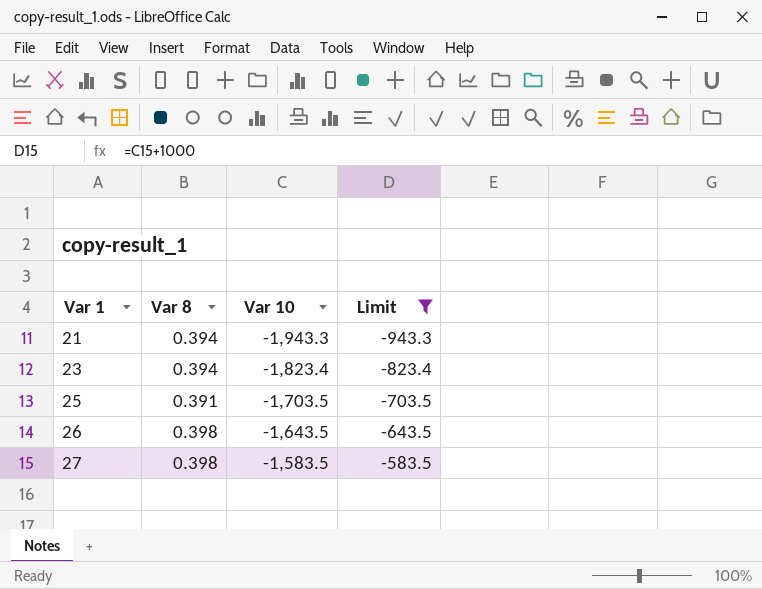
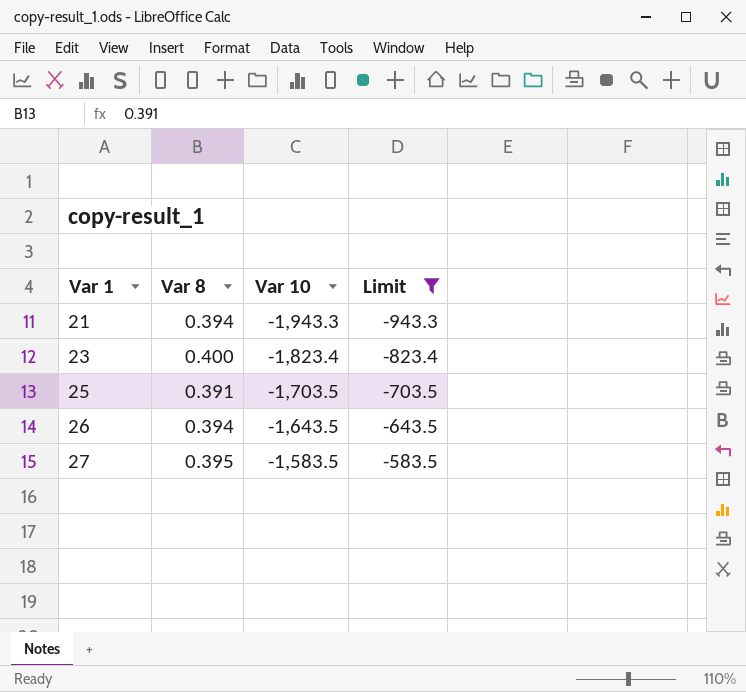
23 | Var 8: 0.394 -> 0.400
26 | Var 8: 0.398 -> 0.394
27 | Var 8: 0.398 -> 0.395

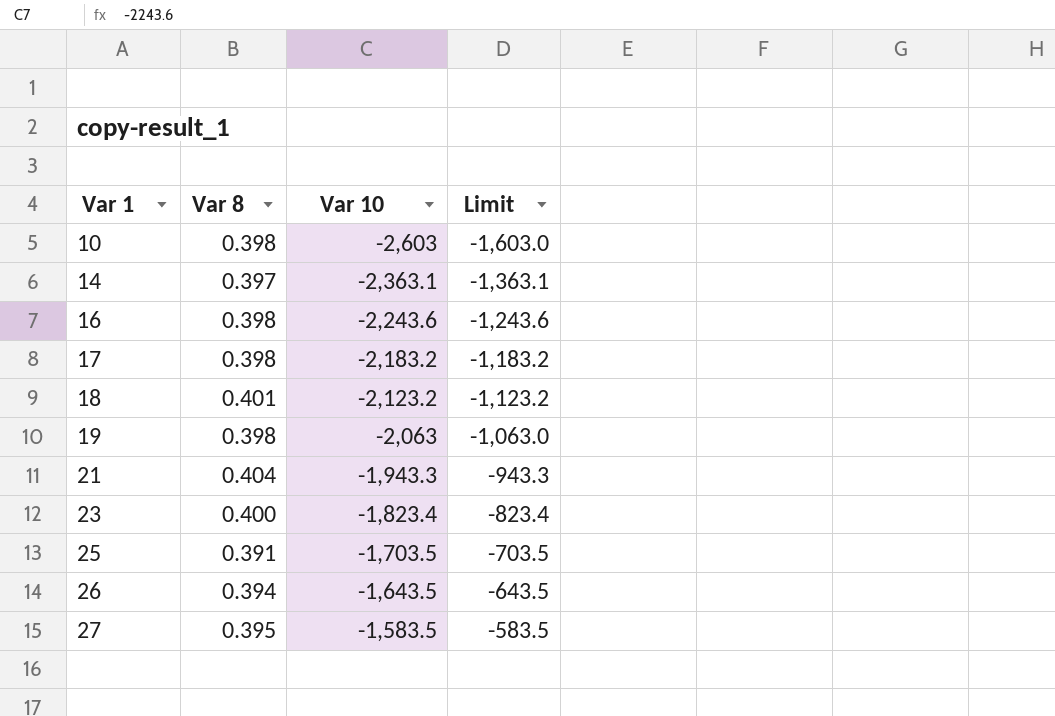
filter: Limit >= -943.3 -> none
21 | Var 8: 0.394 -> 0.404

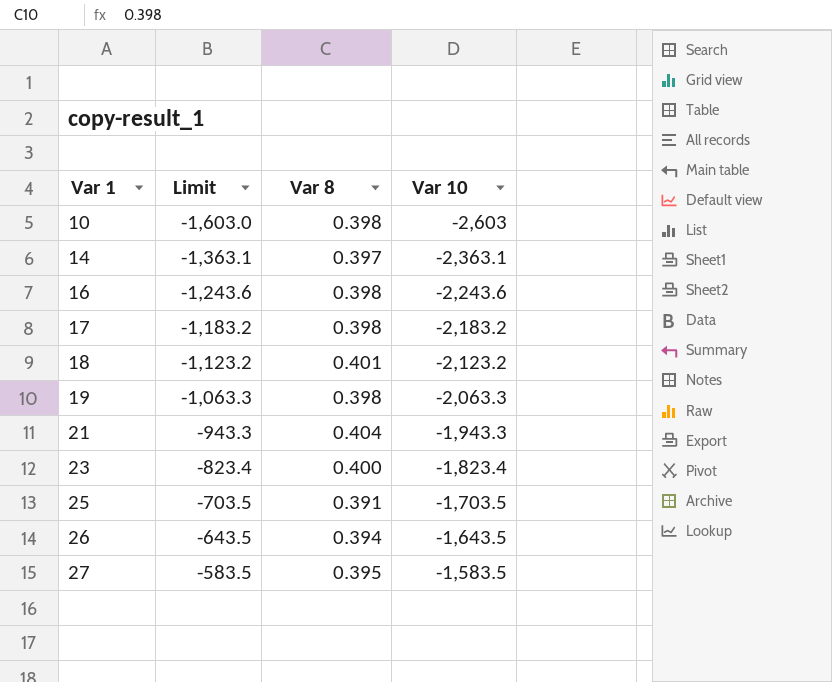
column Limit | position: 4 -> 2
19 | Limit: -1,063.0 -> -1,063.3
19 | Var 10: -2,063 -> -2,063.3

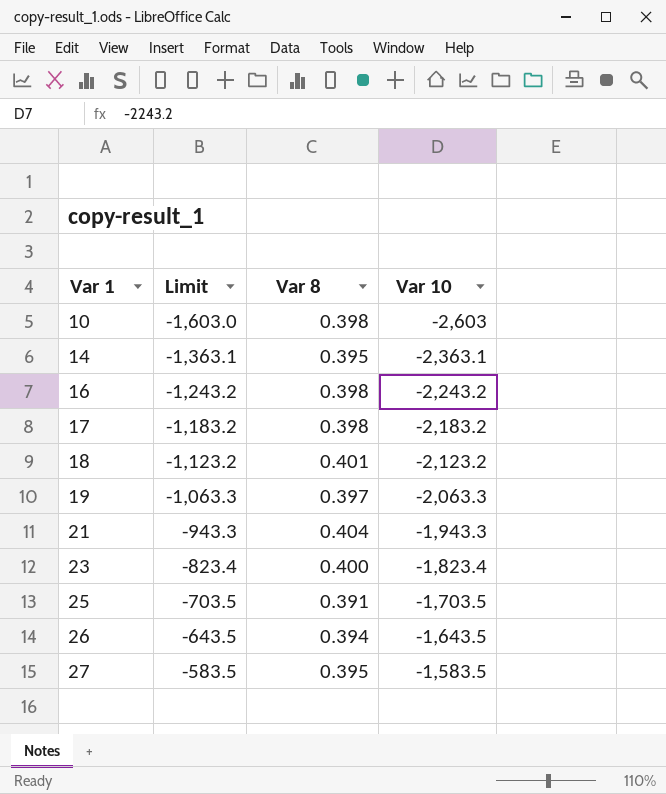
14 | Var 8: 0.397 -> 0.395
16 | Limit: -1,243.6 -> -1,243.2
16 | Var 10: -2,243.6 -> -2,243.2
19 | Var 8: 0.398 -> 0.397

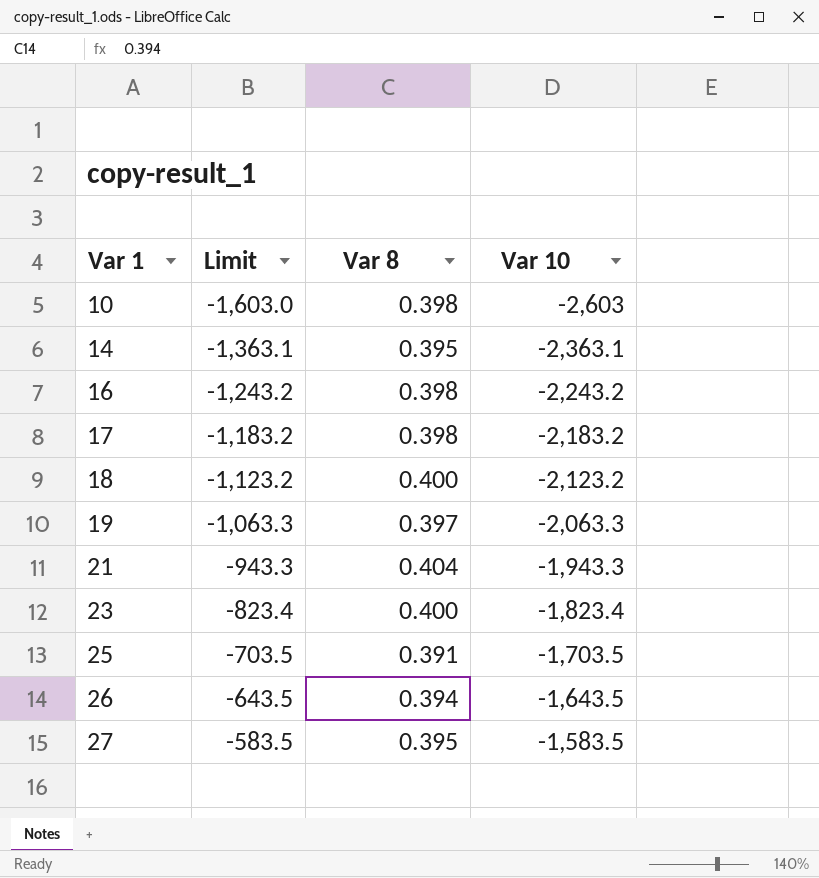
18 | Var 8: 0.401 -> 0.400

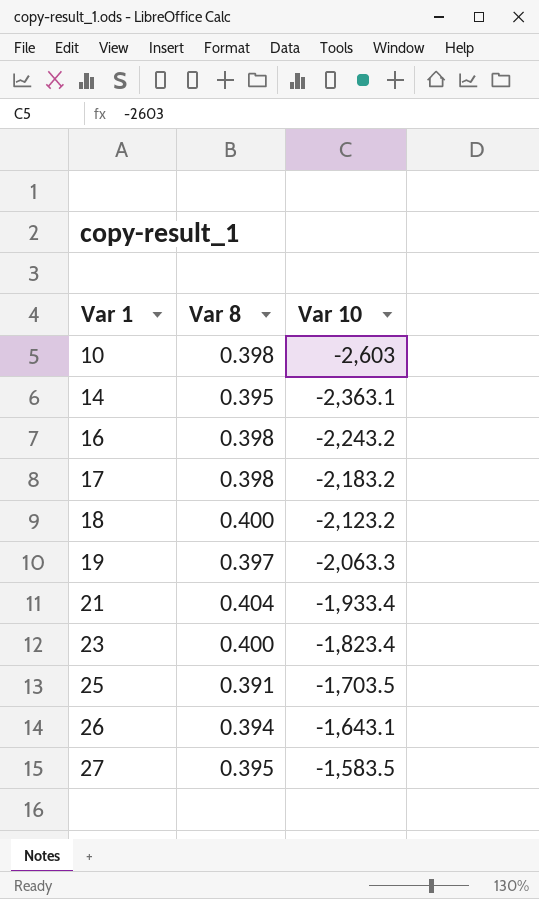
column Limit | formula: [Var 10] + 1000 -> none
21 | Var 10: -1,943.3 -> -1,933.4
26 | Var 10: -1,643.5 -> -1,643.1

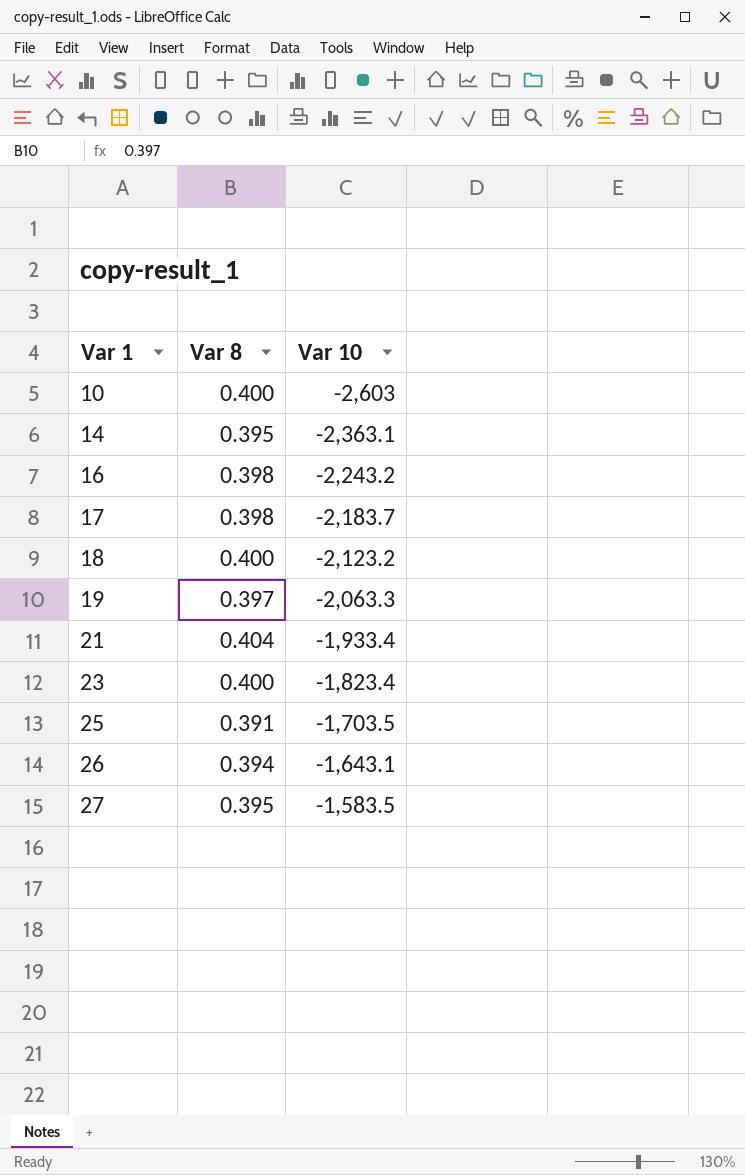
10 | Var 8: 0.398 -> 0.400
17 | Var 10: -2,183.2 -> -2,183.7

